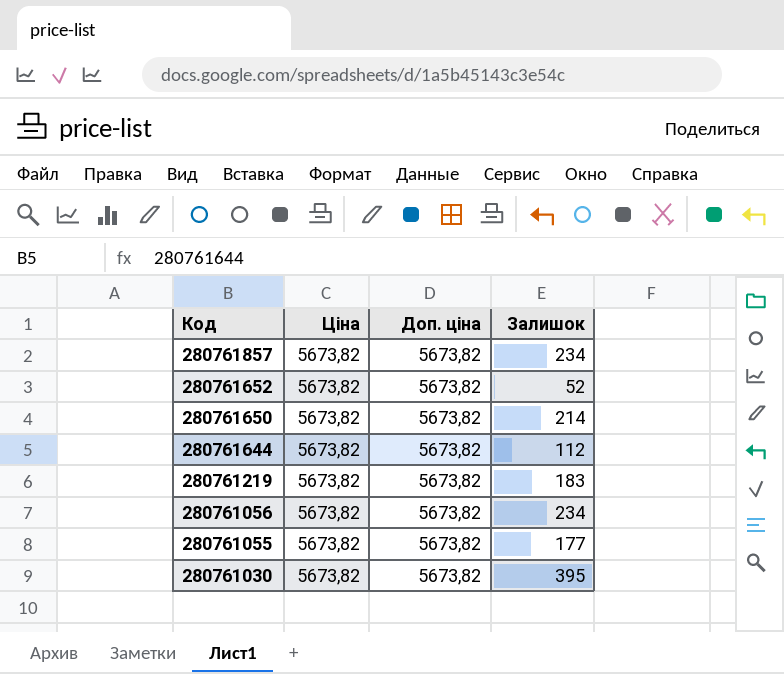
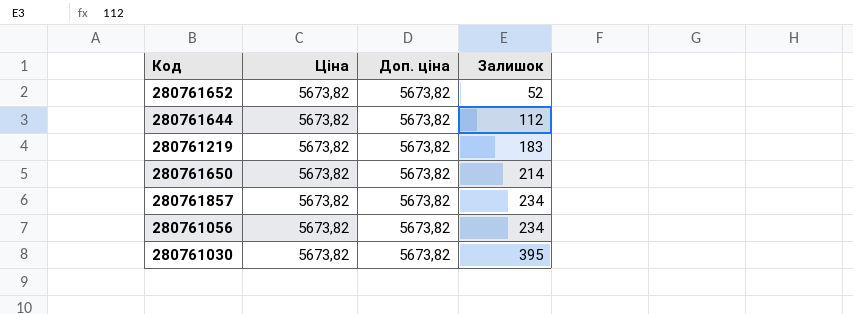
row order: Код descending -> Залишок ascending
row 280761055: 5673,82 | 5673,82 | 177 -> none

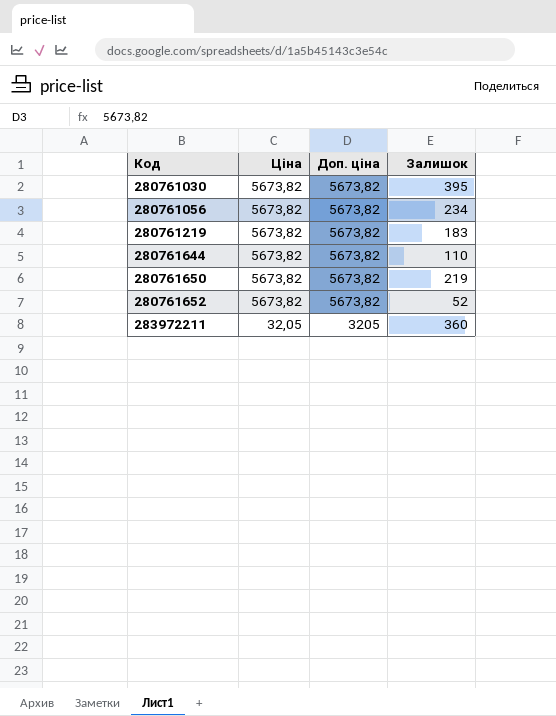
row order: Залишок ascending -> Код ascending
row 280761857: 5673,82 | 5673,82 | 234 -> none
280761644 | Залишок: 112 -> 110
280761650 | Залишок: 214 -> 219
row 283972211: none -> 32,05 | 3205 | 360

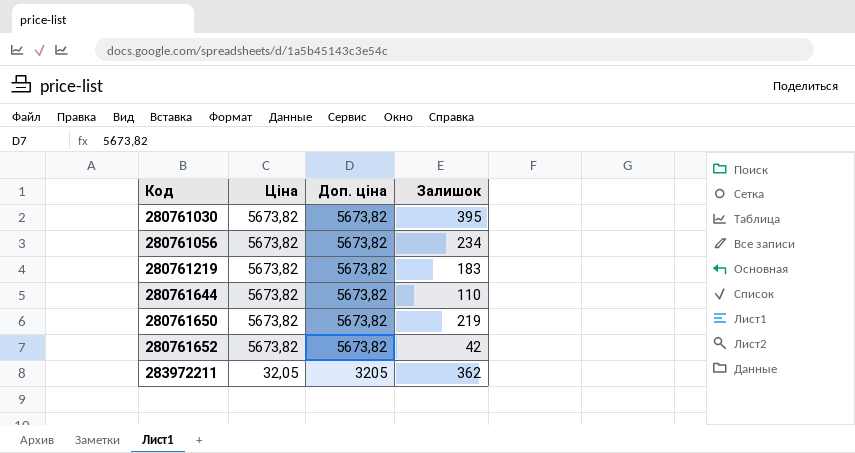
280761652 | Залишок: 52 -> 42
283972211 | Залишок: 360 -> 362

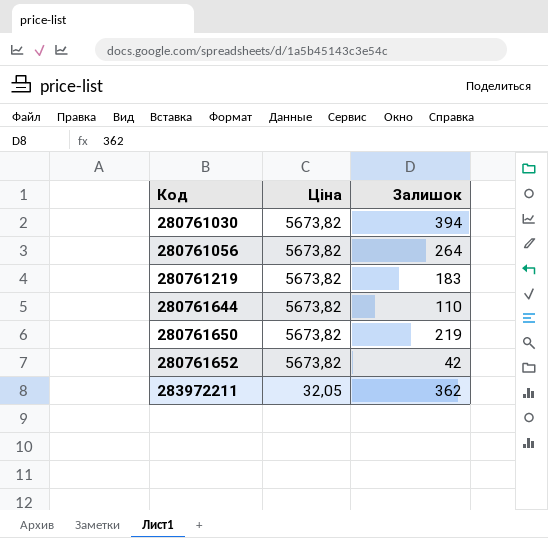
column Доп. ціна | position: 3 -> none
280761030 | Залишок: 395 -> 394
280761056 | Залишок: 234 -> 264

